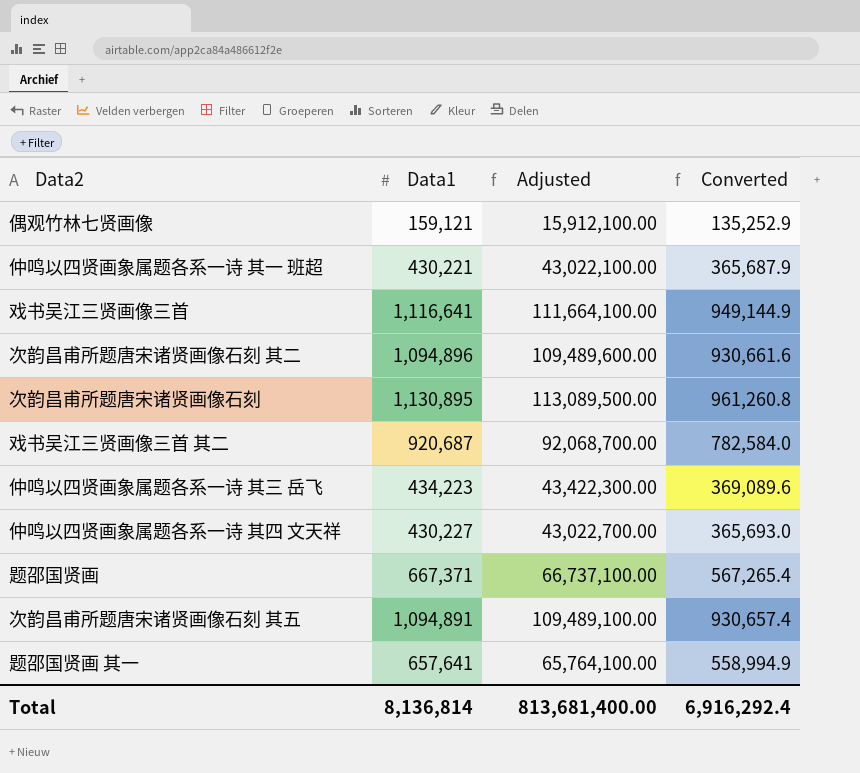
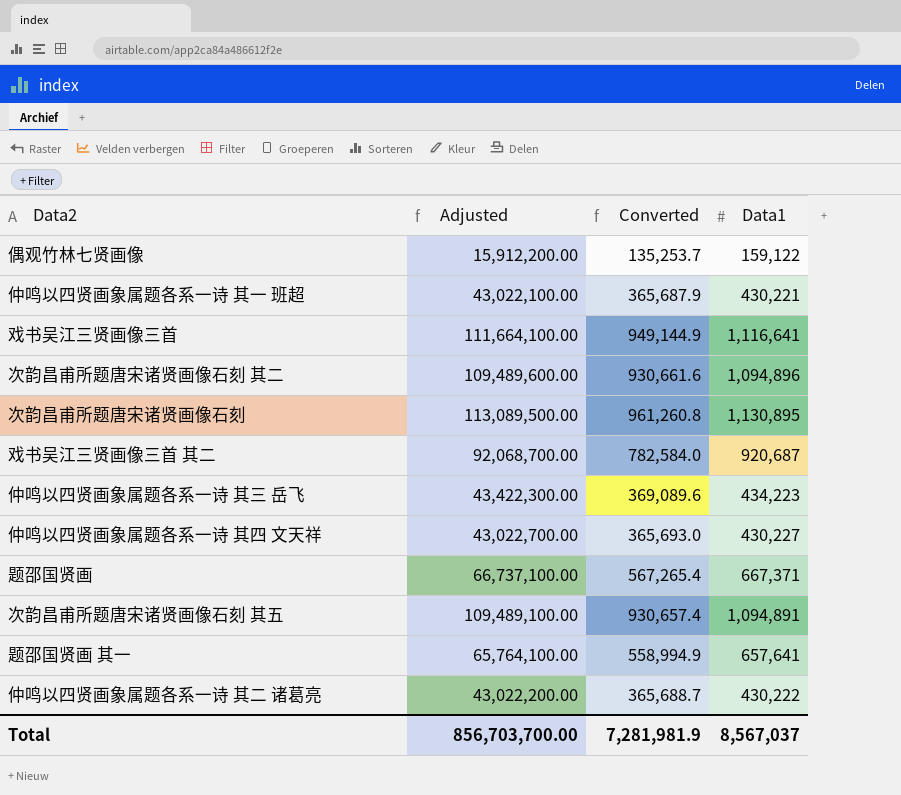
column Data1 | position: 2 -> 4
偶观竹林七贤画像 | Adjusted: 15,912,100.00 -> 15,912,200.00
偶观竹林七贤画像 | Converted: 135,252.9 -> 135,253.7
偶观竹林七贤画像 | Data1: 159,121 -> 159,122
row 仲鸣以四贤画象属题各系一诗 其二 诸葛亮: none -> 43,022,200.00 | 365,688.7 | 430,222
Total | Adjusted: 813,681,400.00 -> 856,703,700.00
Total | Converted: 6,916,292.4 -> 7,281,981.9
Total | Data1: 8,136,814 -> 8,567,037

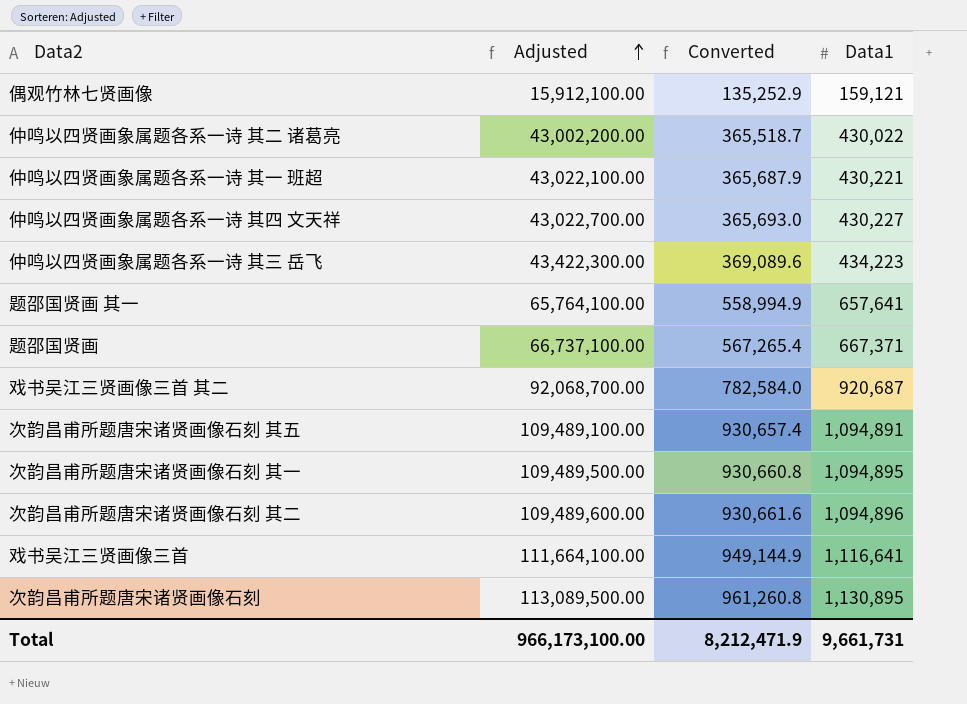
row order: none -> Adjusted ascending
偶观竹林七贤画像 | Adjusted: 15,912,200.00 -> 15,912,100.00
偶观竹林七贤画像 | Converted: 135,253.7 -> 135,252.9
偶观竹林七贤画像 | Data1: 159,122 -> 159,121
仲鸣以四贤画象属题各系一诗 其二 诸葛亮 | Adjusted: 43,022,200.00 -> 43,002,200.00
仲鸣以四贤画象属题各系一诗 其二 诸葛亮 | Converted: 365,688.7 -> 365,518.7
仲鸣以四贤画象属题各系一诗 其二 诸葛亮 | Data1: 430,222 -> 430,022
row 次韵昌甫所题唐宋诸贤画像石刻 其一: none -> 109,489,500.00 | 930,660.8 | 1,094,895
Total | Adjusted: 856,703,700.00 -> 966,173,100.00
Total | Converted: 7,281,981.9 -> 8,212,471.9
Total | Data1: 8,567,037 -> 9,661,731

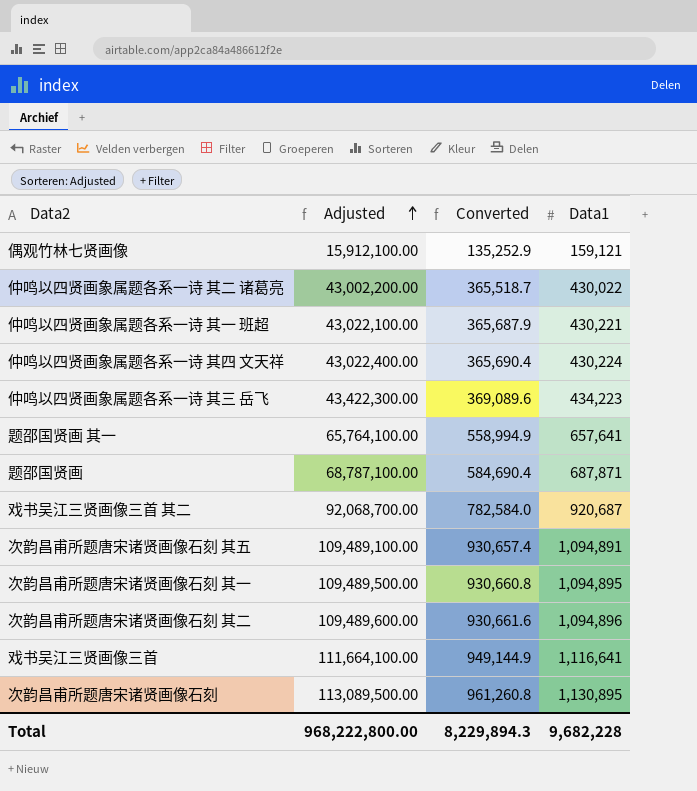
仲鸣以四贤画象属题各系一诗 其四 文天祥 | Adjusted: 43,022,700.00 -> 43,022,400.00
仲鸣以四贤画象属题各系一诗 其四 文天祥 | Converted: 365,693.0 -> 365,690.4
仲鸣以四贤画象属题各系一诗 其四 文天祥 | Data1: 430,227 -> 430,224
题邵国贤画 | Adjusted: 66,737,100.00 -> 68,787,100.00
题邵国贤画 | Converted: 567,265.4 -> 584,690.4
题邵国贤画 | Data1: 667,371 -> 687,871
Total | Adjusted: 966,173,100.00 -> 968,222,800.00
Total | Converted: 8,212,471.9 -> 8,229,894.3
Total | Data1: 9,661,731 -> 9,682,228

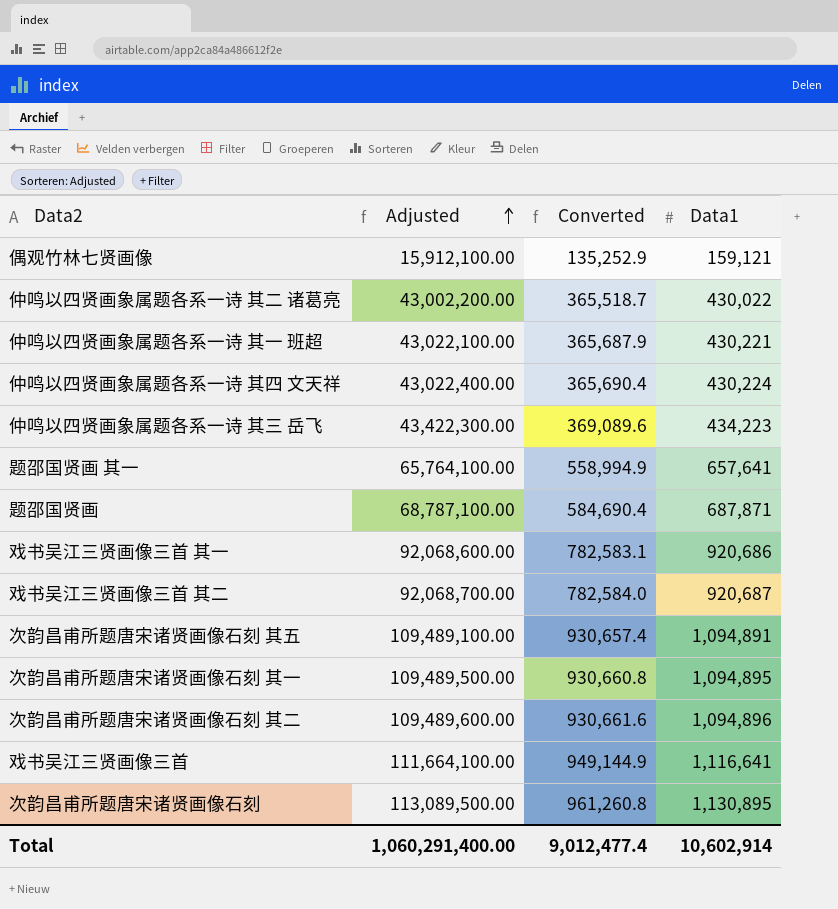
row 戏书吴江三贤画像三首 其一: none -> 92,068,600.00 | 782,583.1 | 920,686
Total | Adjusted: 968,222,800.00 -> 1,060,291,400.00
Total | Converted: 8,229,894.3 -> 9,012,477.4
Total | Data1: 9,682,228 -> 10,602,914

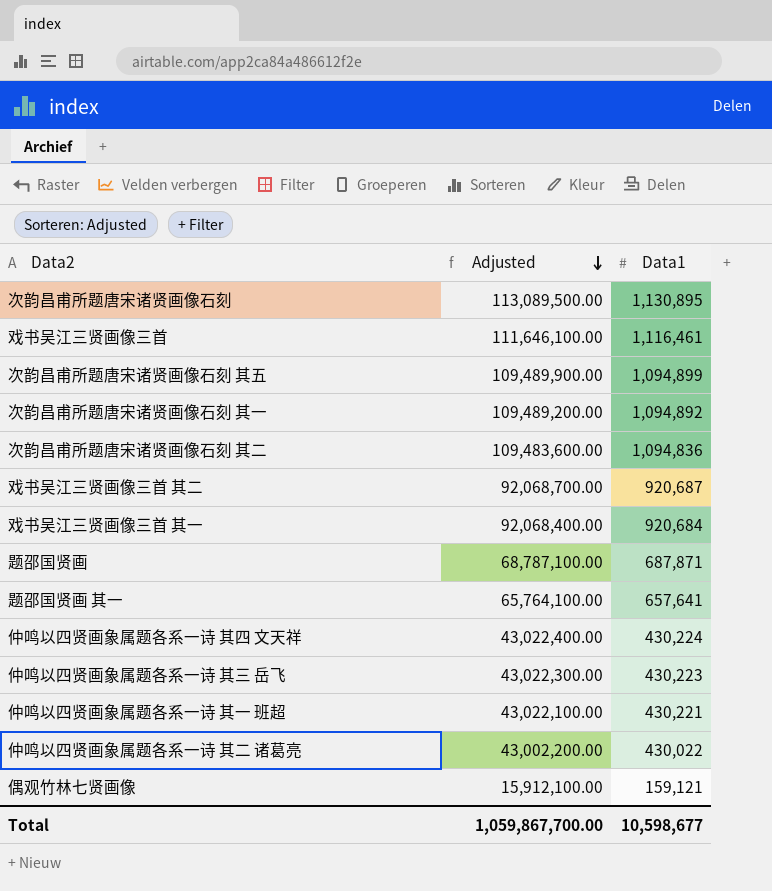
row order: Adjusted ascending -> Adjusted descending
column Converted | formula: [Data1] * 0.85 -> none
戏书吴江三贤画像三首 | Adjusted: 111,664,100.00 -> 111,646,100.00
戏书吴江三贤画像三首 | Data1: 1,116,641 -> 1,116,461
次韵昌甫所题唐宋诸贤画像石刻 其五 | Adjusted: 109,489,100.00 -> 109,489,900.00
次韵昌甫所题唐宋诸贤画像石刻 其五 | Data1: 1,094,891 -> 1,094,899
次韵昌甫所题唐宋诸贤画像石刻 其一 | Adjusted: 109,489,500.00 -> 109,489,200.00
次韵昌甫所题唐宋诸贤画像石刻 其一 | Data1: 1,094,895 -> 1,094,892
次韵昌甫所题唐宋诸贤画像石刻 其二 | Adjusted: 109,489,600.00 -> 109,483,600.00
次韵昌甫所题唐宋诸贤画像石刻 其二 | Data1: 1,094,896 -> 1,094,836
戏书吴江三贤画像三首 其一 | Adjusted: 92,068,600.00 -> 92,068,400.00
戏书吴江三贤画像三首 其一 | Data1: 920,686 -> 920,684
仲鸣以四贤画象属题各系一诗 其三 岳飞 | Adjusted: 43,422,300.00 -> 43,022,300.00
仲鸣以四贤画象属题各系一诗 其三 岳飞 | Data1: 434,223 -> 430,223
Total | Adjusted: 1,060,291,400.00 -> 1,059,867,700.00
Total | Data1: 10,602,914 -> 10,598,677

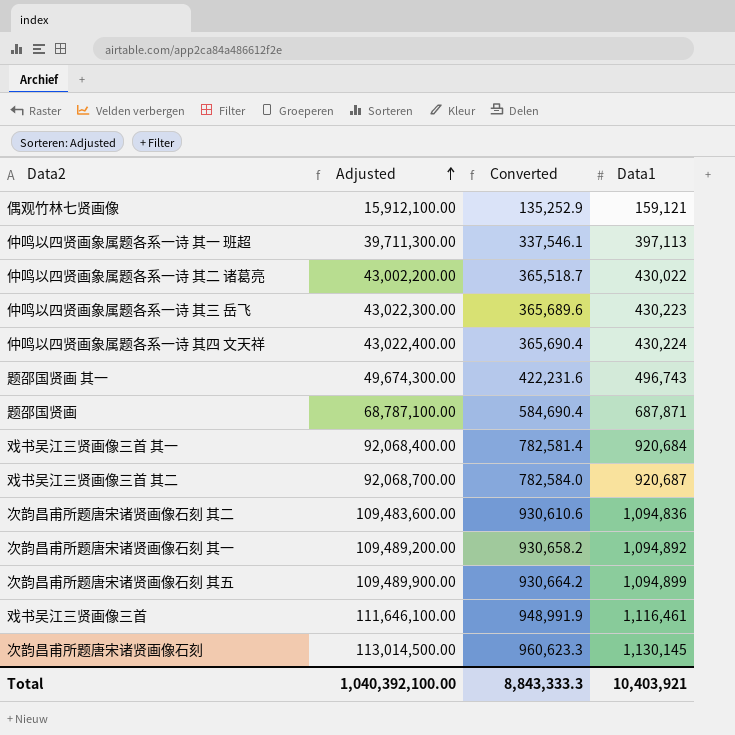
row order: Adjusted descending -> Adjusted ascending
column Converted | formula: none -> [Data1] * 0.85
仲鸣以四贤画象属题各系一诗 其一 班超 | Adjusted: 43,022,100.00 -> 39,711,300.00
仲鸣以四贤画象属题各系一诗 其一 班超 | Data1: 430,221 -> 397,113
题邵国贤画 其一 | Adjusted: 65,764,100.00 -> 49,674,300.00
题邵国贤画 其一 | Data1: 657,641 -> 496,743
次韵昌甫所题唐宋诸贤画像石刻 | Adjusted: 113,089,500.00 -> 113,014,500.00
次韵昌甫所题唐宋诸贤画像石刻 | Data1: 1,130,895 -> 1,130,145
Total | Adjusted: 1,059,867,700.00 -> 1,040,392,100.00
Total | Data1: 10,598,677 -> 10,403,921

